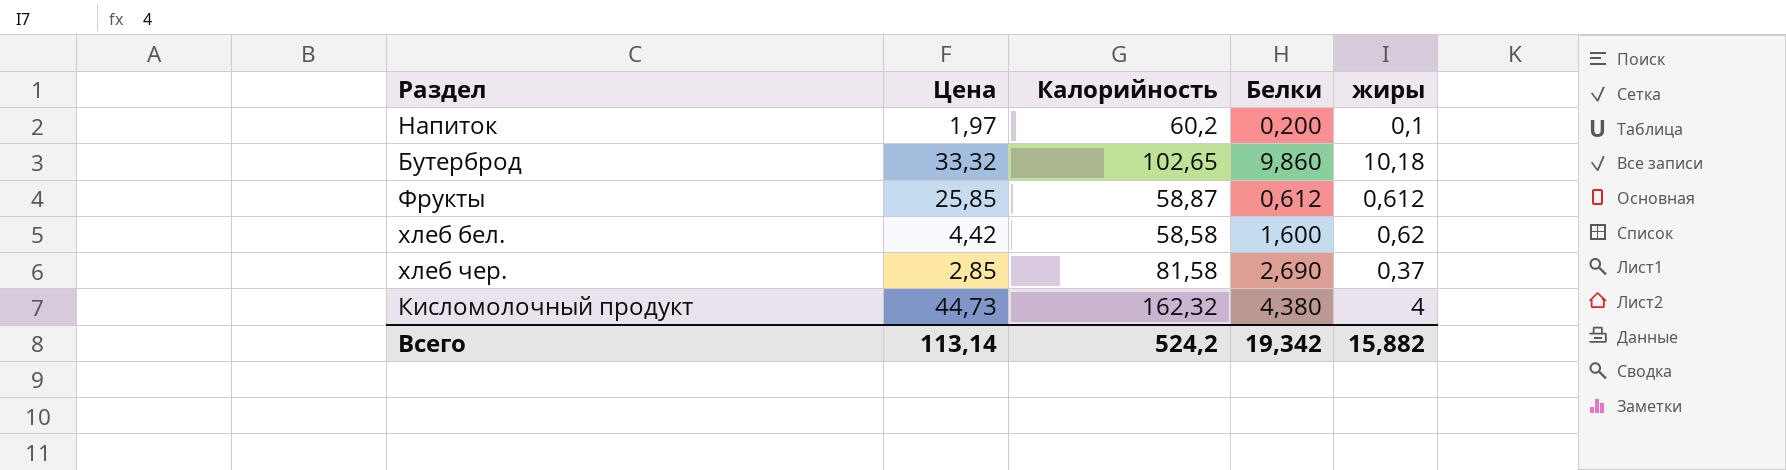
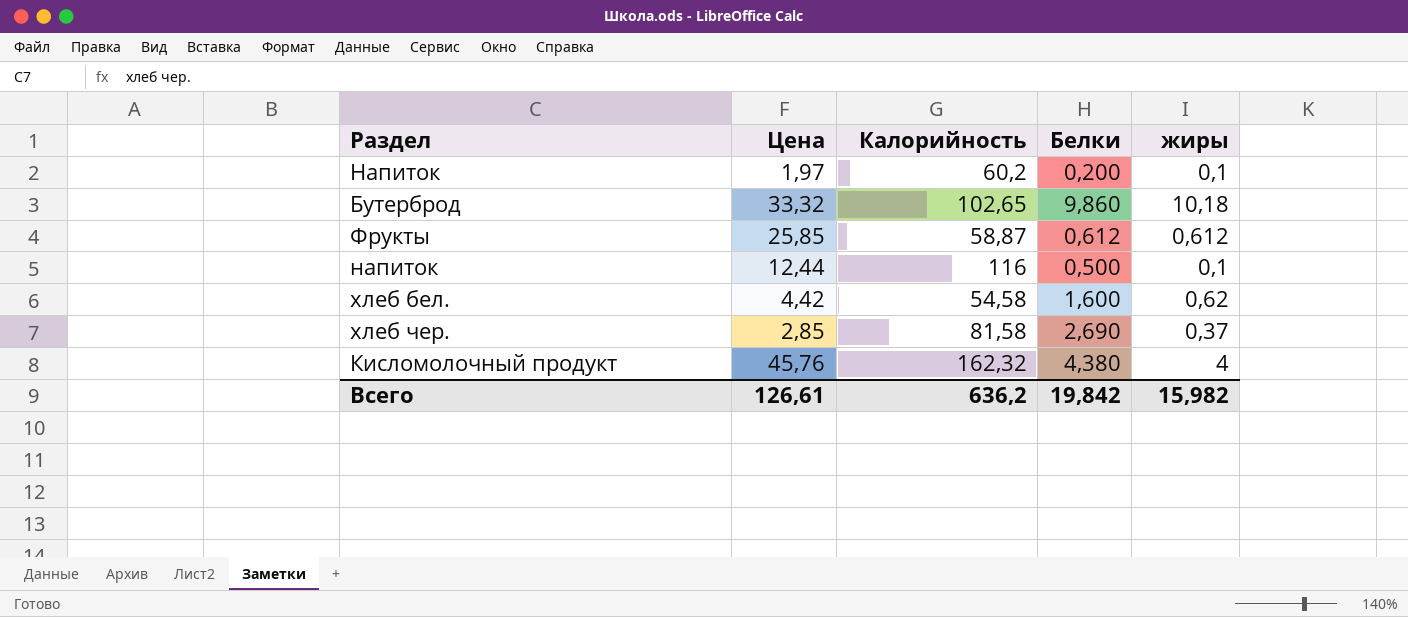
row напиток: none -> 12,44 | 116 | 0,500 | 0,1
хлеб бел. | Калорийность: 58,58 -> 54,58
Кисломолочный продукт | Цена: 44,73 -> 45,76
Всего | Цена: 113,14 -> 126,61
Всего | Калорийность: 524,2 -> 636,2
Всего | Белки: 19,342 -> 19,842
Всего | жиры: 15,882 -> 15,982

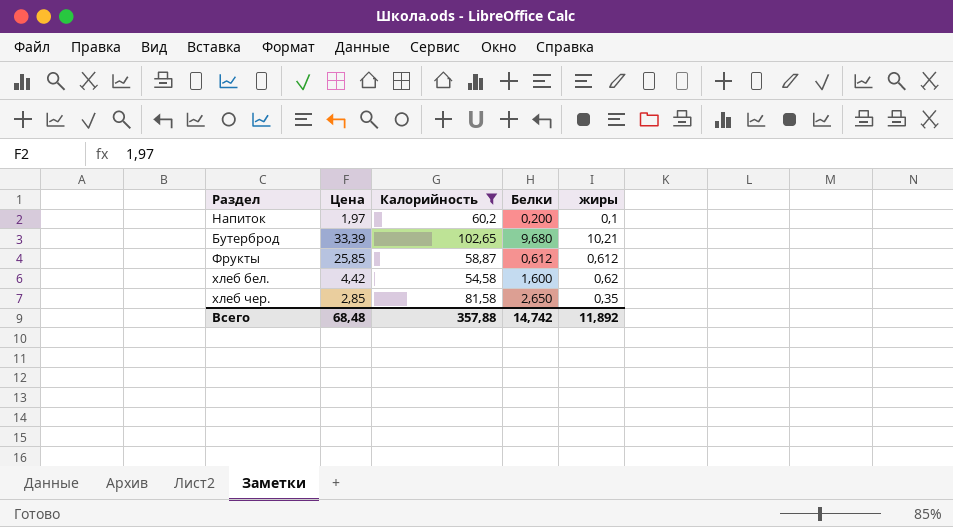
filter: none -> Калорийность <= 102,65
Бутерброд | Цена: 33,32 -> 33,39
Бутерброд | Белки: 9,860 -> 9,680
Бутерброд | жиры: 10,18 -> 10,21
хлеб чер. | Белки: 2,690 -> 2,650
хлеб чер. | жиры: 0,37 -> 0,35
Всего | Цена: 126,61 -> 68,48
Всего | Калорийность: 636,2 -> 357,88
Всего | Белки: 19,842 -> 14,742
Всего | жиры: 15,982 -> 11,892

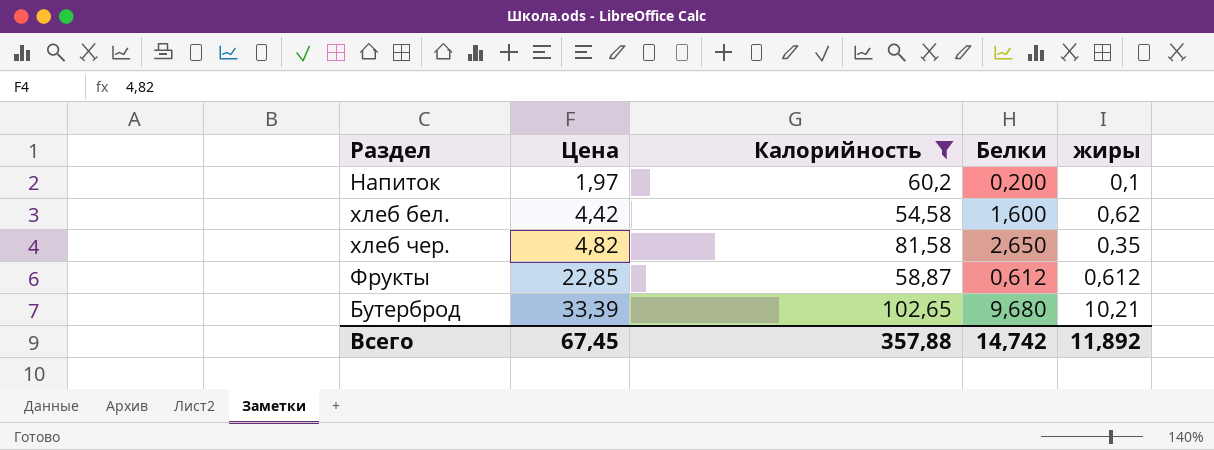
row order: none -> Цена ascending
хлеб чер. | Цена: 2,85 -> 4,82
Фрукты | Цена: 25,85 -> 22,85
Всего | Цена: 68,48 -> 67,45

